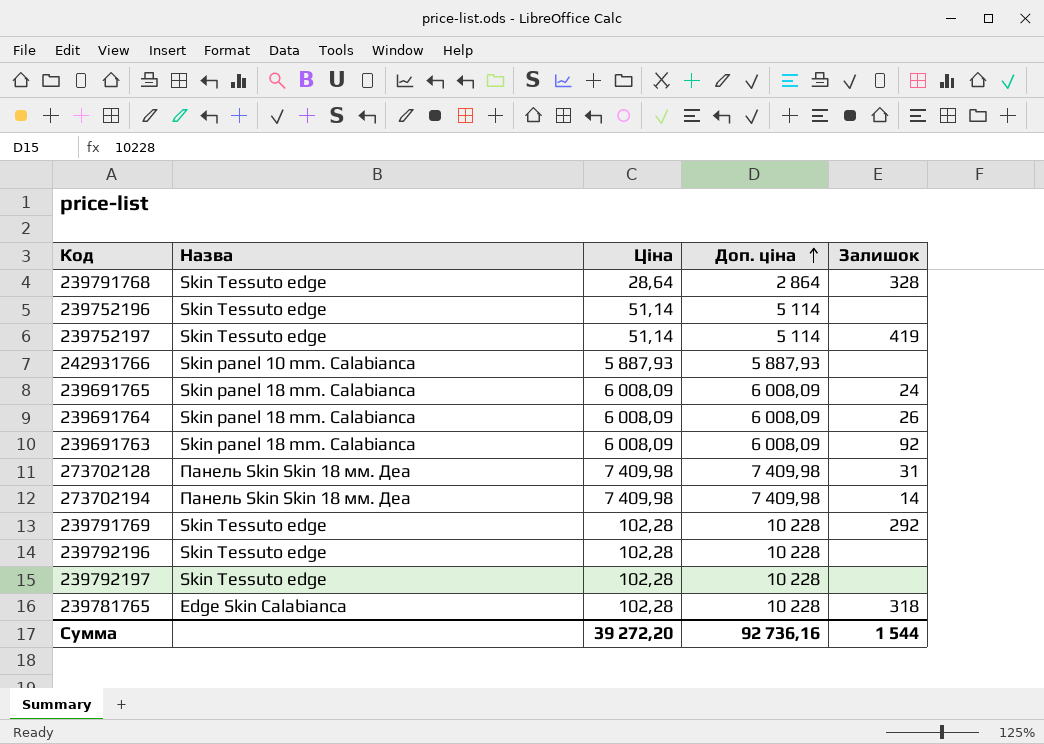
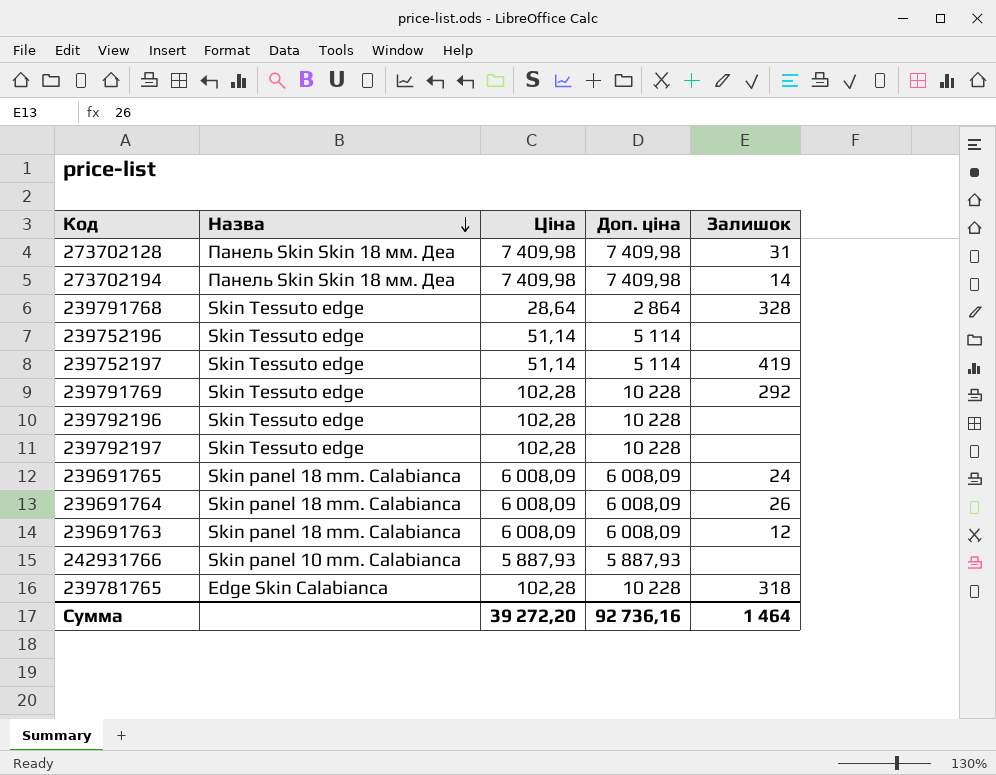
row order: Доп. ціна ascending -> Назва descending
239691763 | Залишок: 92 -> 12
Сумма | Залишок: 1 544 -> 1 464

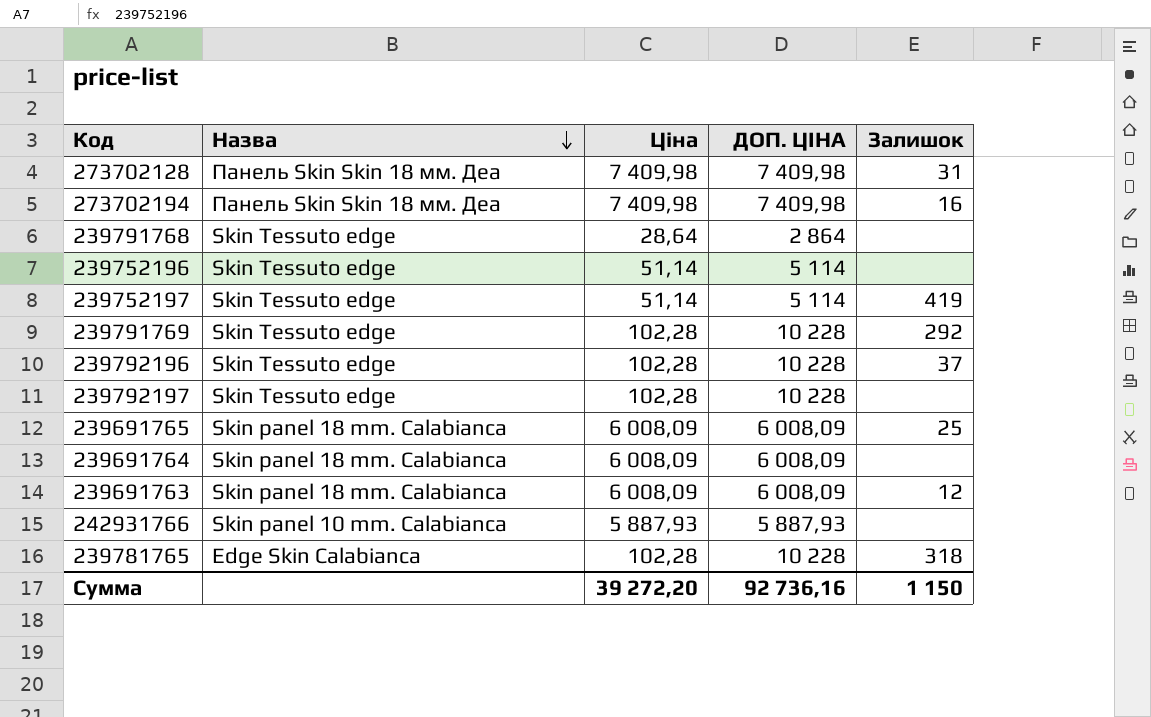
column name: Доп. ціна -> ДОП. ЦІНА
273702194 | Залишок: 14 -> 16
239791768 | Залишок: 328 -> none
239792196 | Залишок: none -> 37
239691765 | Залишок: 24 -> 25
239691764 | Залишок: 26 -> none
Сумма | Залишок: 1 464 -> 1 150

